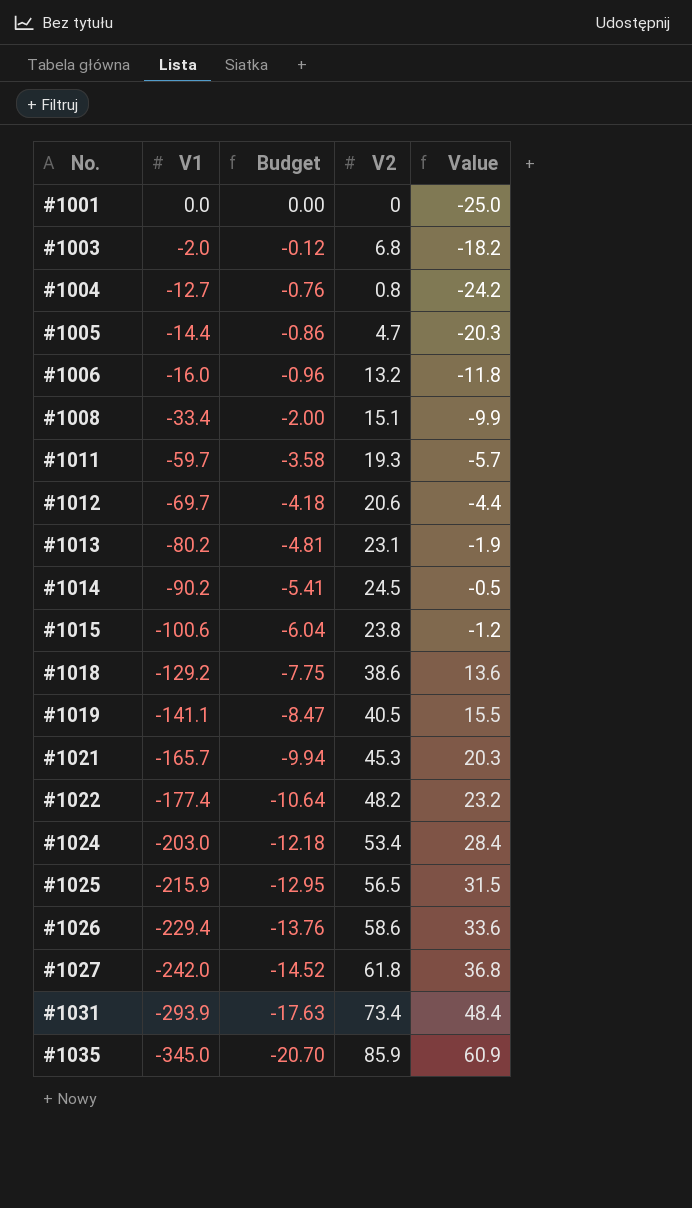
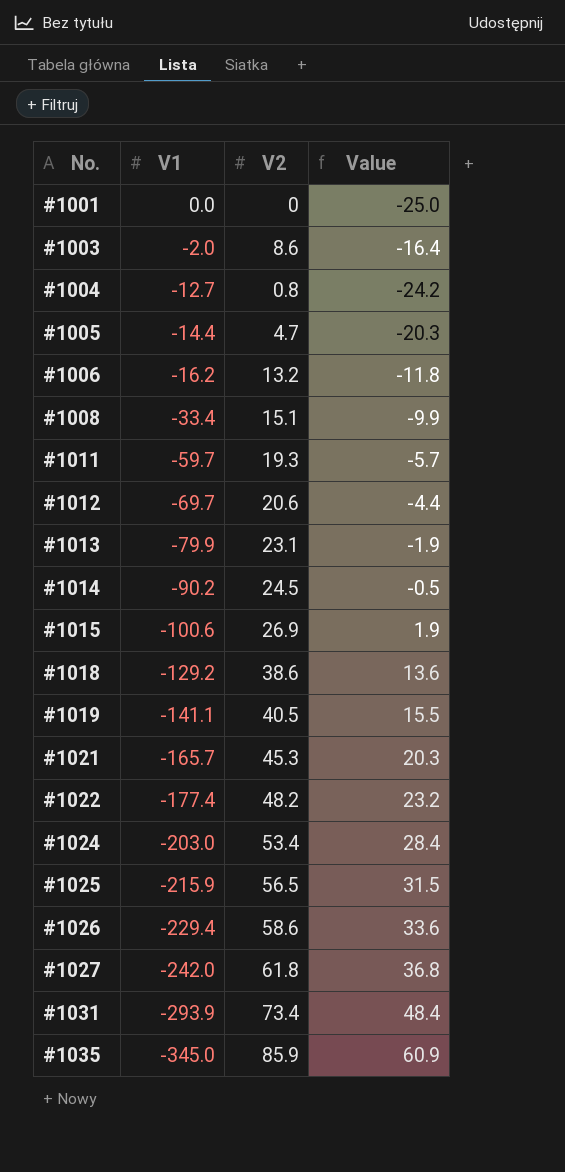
column Budget | formula: [V1] * 0.06 -> none
#1003 | V2: 6.8 -> 8.6
#1003 | Value: -18.2 -> -16.4
#1006 | V1: -16.0 -> -16.2
#1013 | V1: -80.2 -> -79.9
#1015 | V2: 23.8 -> 26.9
#1015 | Value: -1.2 -> 1.9

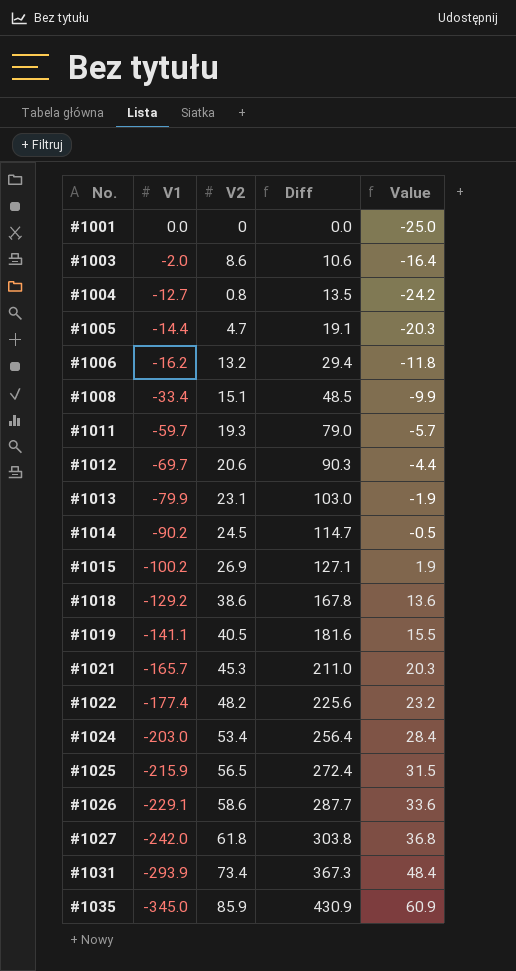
column Diff | formula: none -> [V2] - [V1]
#1015 | V1: -100.6 -> -100.2
#1026 | V1: -229.4 -> -229.1

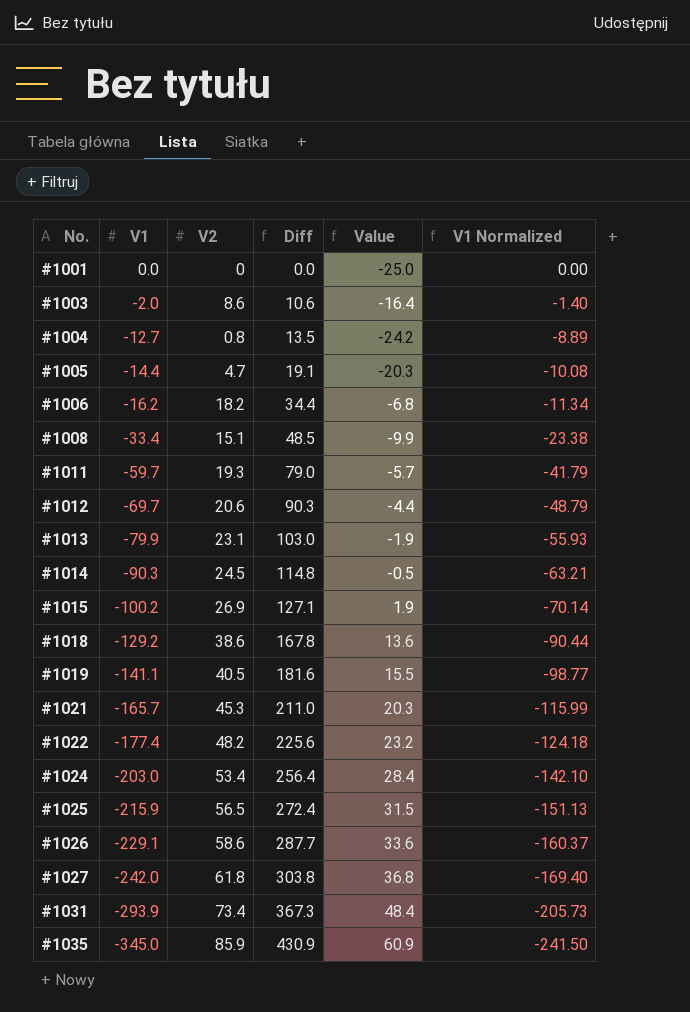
column V1 Normalized | formula: none -> [V1] * 0.7
#1006 | V2: 13.2 -> 18.2
#1006 | Diff: 29.4 -> 34.4
#1006 | Value: -11.8 -> -6.8
#1014 | V1: -90.2 -> -90.3
#1014 | Diff: 114.7 -> 114.8

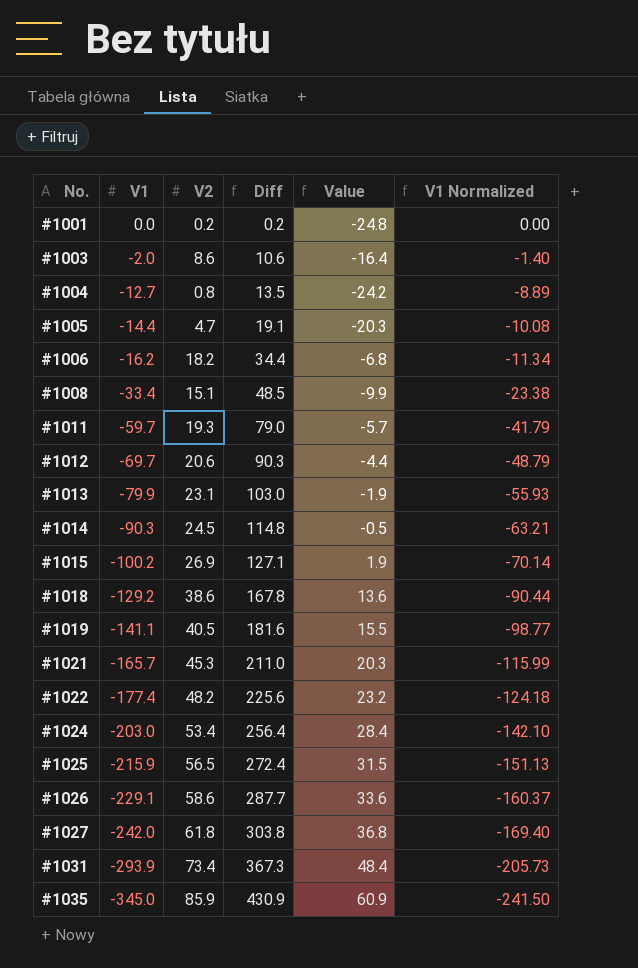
#1001 | V2: 0 -> 0.2
#1001 | Diff: 0.0 -> 0.2
#1001 | Value: -25.0 -> -24.8

